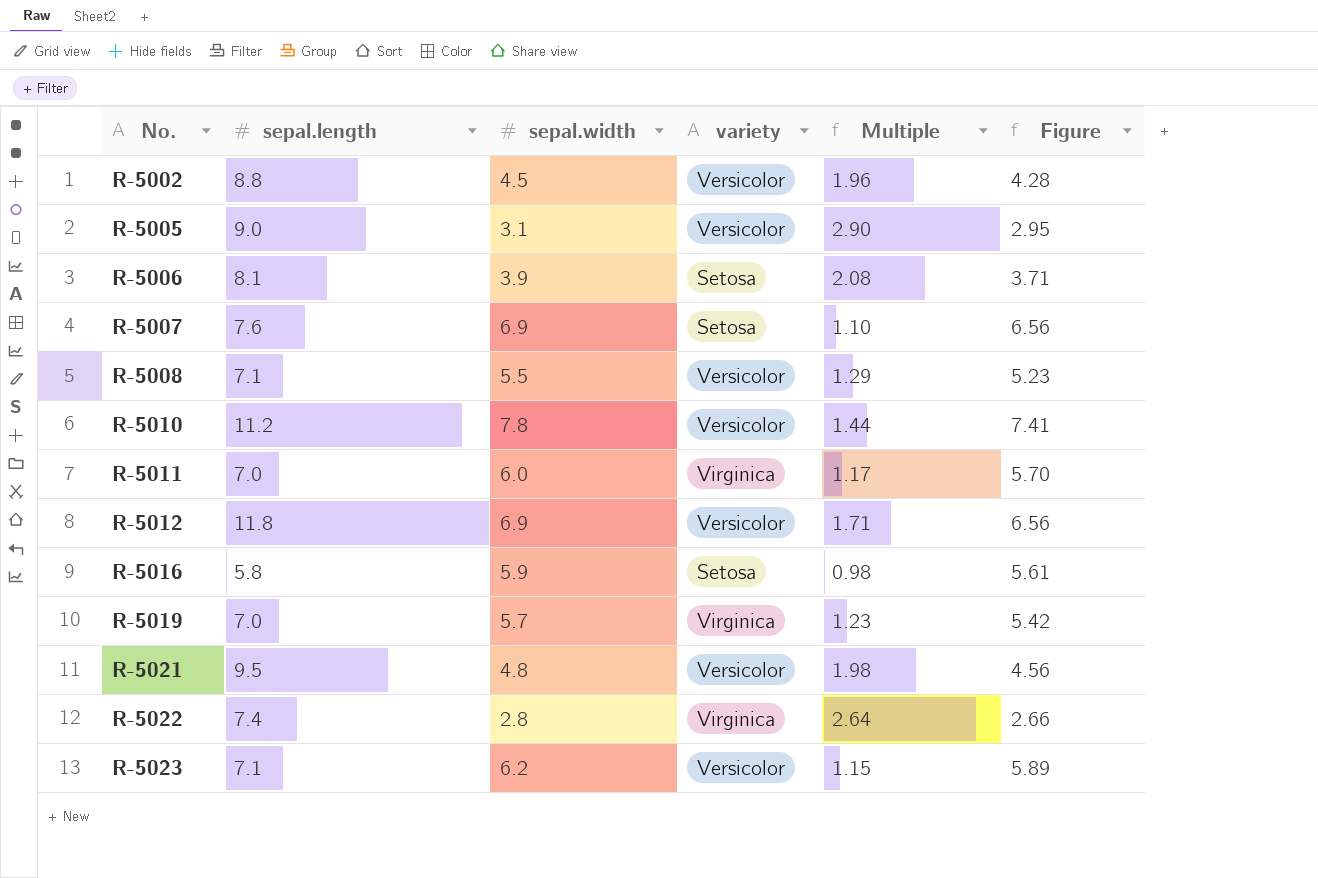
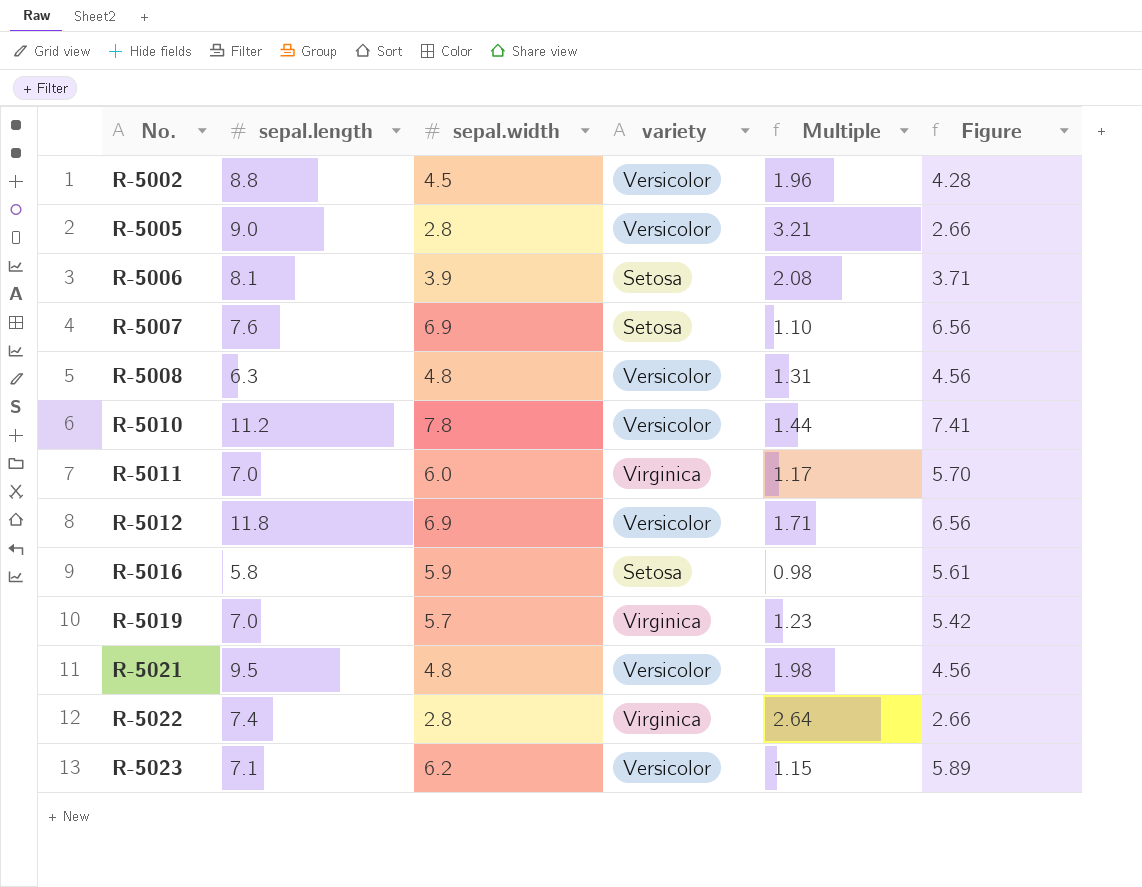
R-5005 | sepal.width: 3.1 -> 2.8
R-5005 | Multiple: 2.90 -> 3.21
R-5005 | Figure: 2.95 -> 2.66
R-5008 | sepal.length: 7.1 -> 6.3
R-5008 | sepal.width: 5.5 -> 4.8
R-5008 | Multiple: 1.29 -> 1.31
R-5008 | Figure: 5.23 -> 4.56

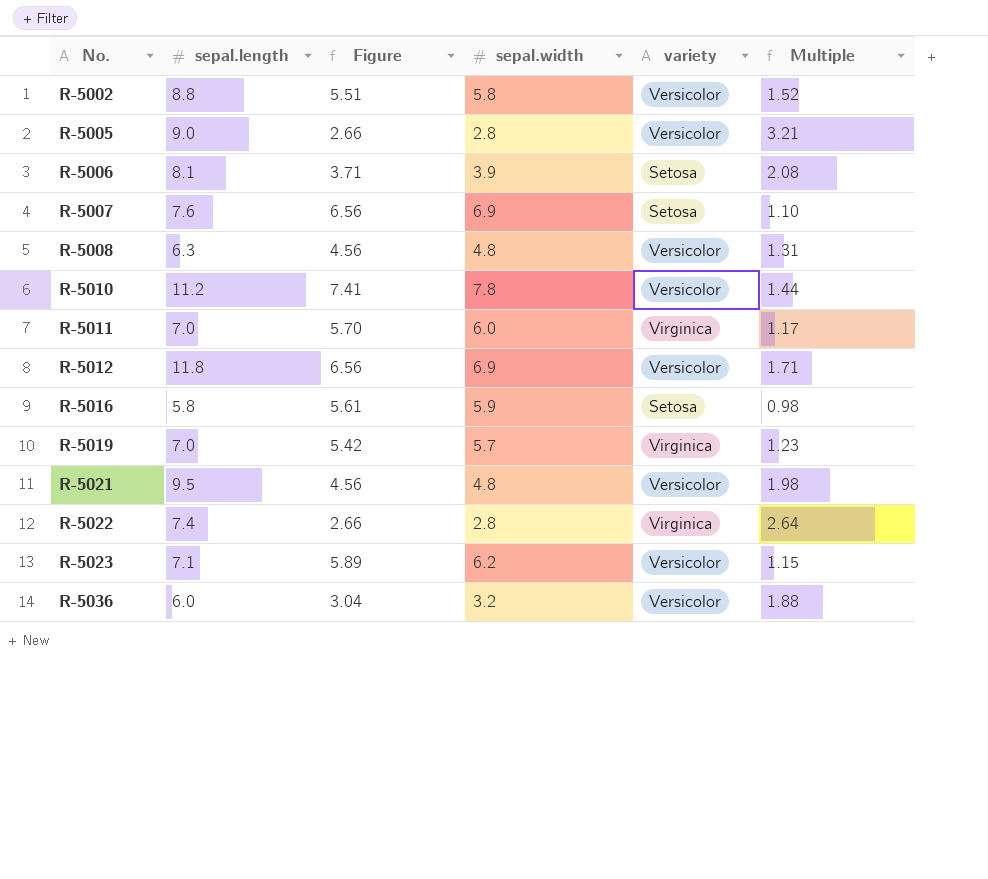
column Figure | position: 6 -> 3
R-5002 | Figure: 4.28 -> 5.51
R-5002 | sepal.width: 4.5 -> 5.8
R-5002 | Multiple: 1.96 -> 1.52
row R-5036: none -> 6.0 | 3.04 | 3.2 | Versicolor | 1.88

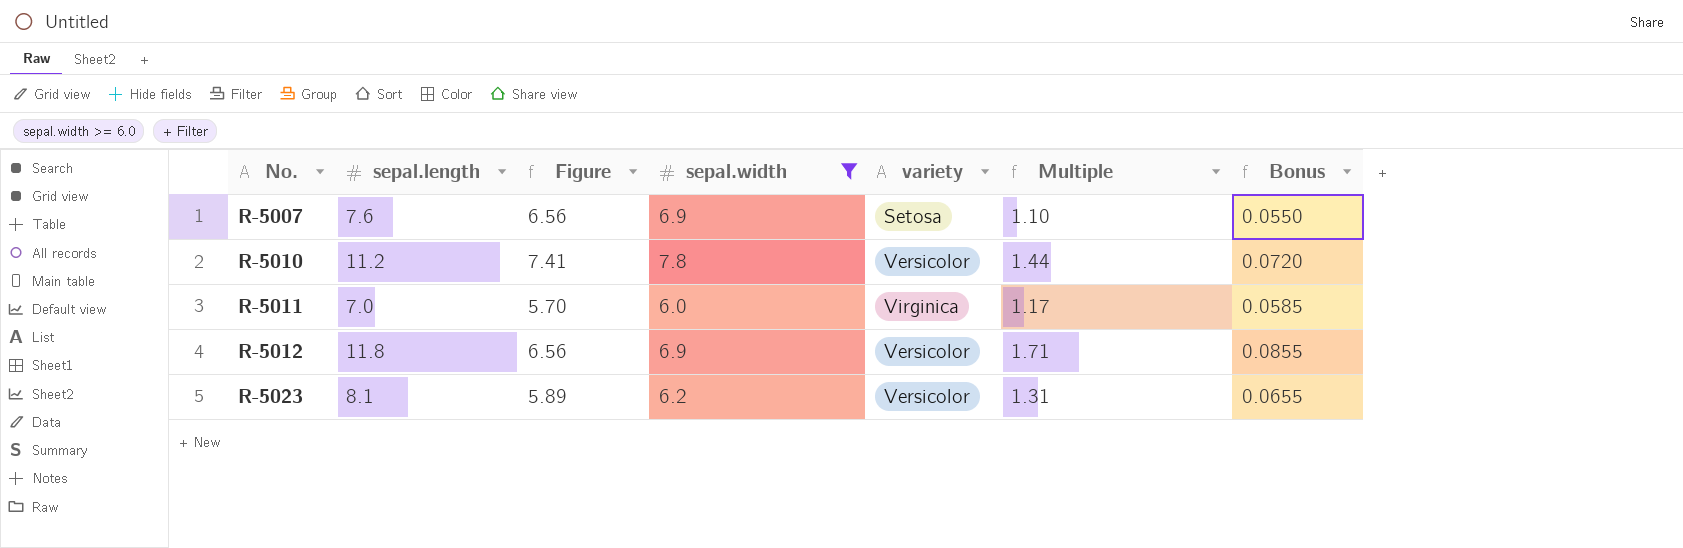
filter: none -> sepal.width >= 6.0
column Bonus | formula: none -> [Multiple] * 0.05
R-5023 | sepal.length: 7.1 -> 8.1
R-5023 | Multiple: 1.15 -> 1.31

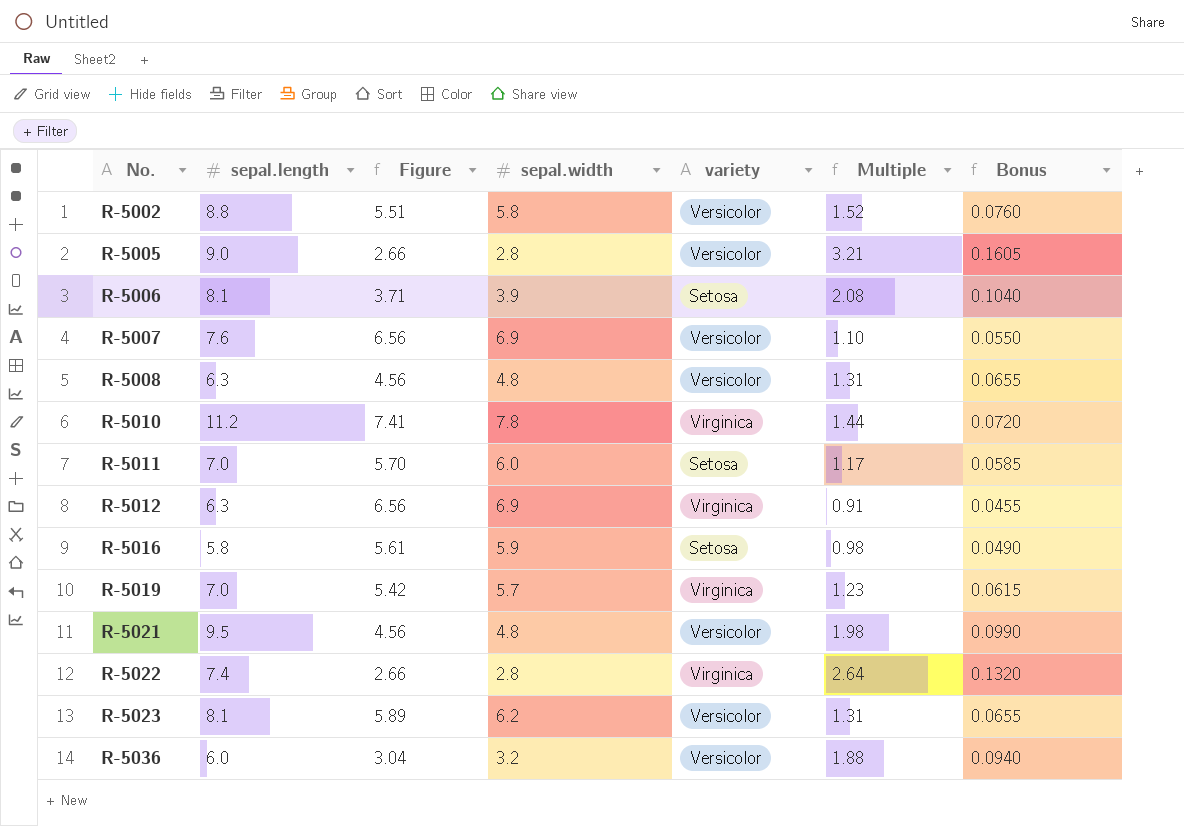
filter: sepal.width >= 6.0 -> none
R-5007 | variety: Setosa -> Versicolor
R-5010 | variety: Versicolor -> Virginica
R-5011 | variety: Virginica -> Setosa
R-5012 | sepal.length: 11.8 -> 6.3
R-5012 | variety: Versicolor -> Virginica
R-5012 | Multiple: 1.71 -> 0.91
R-5012 | Bonus: 0.0855 -> 0.0455

